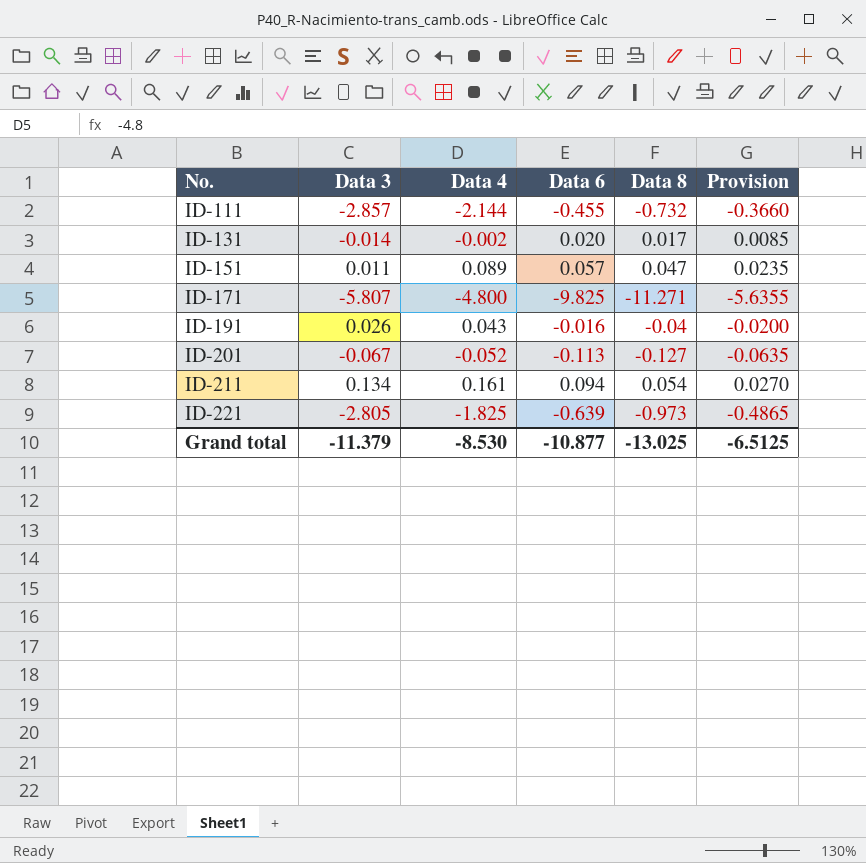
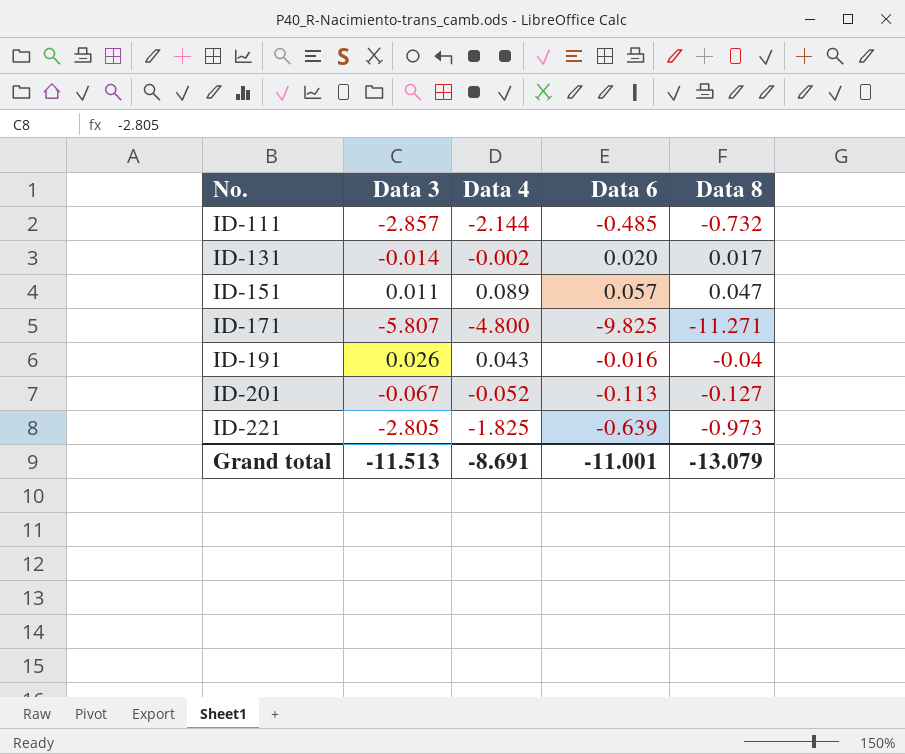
column Provision | formula: [Data 8] * 0.5 -> none
row ID-211: 0.134 | 0.161 | 0.094 | 0.054 | 0.0270 -> none
ID-111 | Data 6: -0.455 -> -0.485
Grand total | Data 3: -11.379 -> -11.513
Grand total | Data 4: -8.530 -> -8.691
Grand total | Data 6: -10.877 -> -11.001
Grand total | Data 8: -13.025 -> -13.079

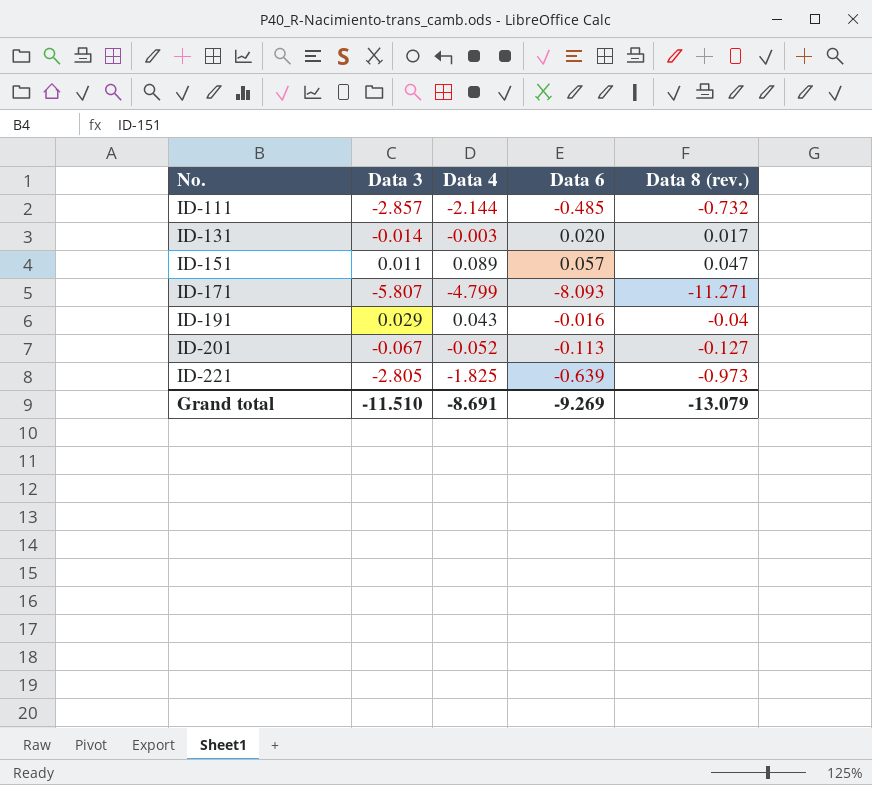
column name: Data 8 -> Data 8 (rev.)
ID-131 | Data 4: -0.002 -> -0.003
ID-171 | Data 4: -4.800 -> -4.799
ID-171 | Data 6: -9.825 -> -8.093
ID-191 | Data 3: 0.026 -> 0.029
Grand total | Data 3: -11.513 -> -11.510
Grand total | Data 6: -11.001 -> -9.269

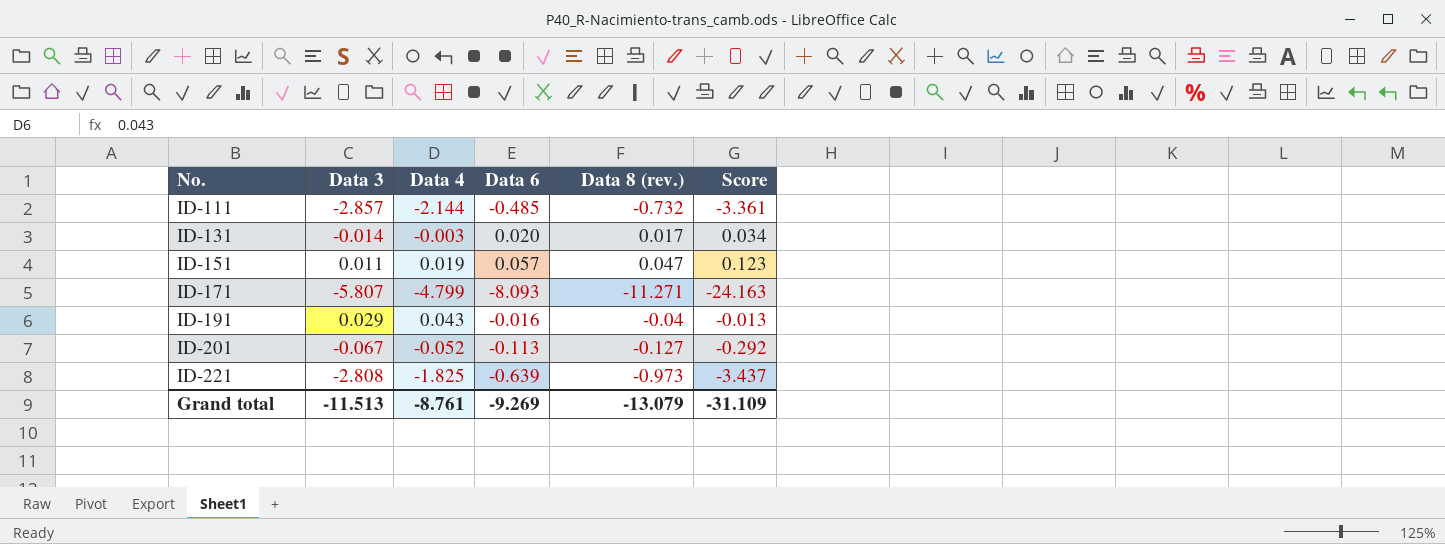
column Score | formula: none -> [Data 4] + [Data 6] + [Data 8 (rev.)]
ID-151 | Data 4: 0.089 -> 0.019
ID-221 | Data 3: -2.805 -> -2.808
Grand total | Data 3: -11.510 -> -11.513
Grand total | Data 4: -8.691 -> -8.761

